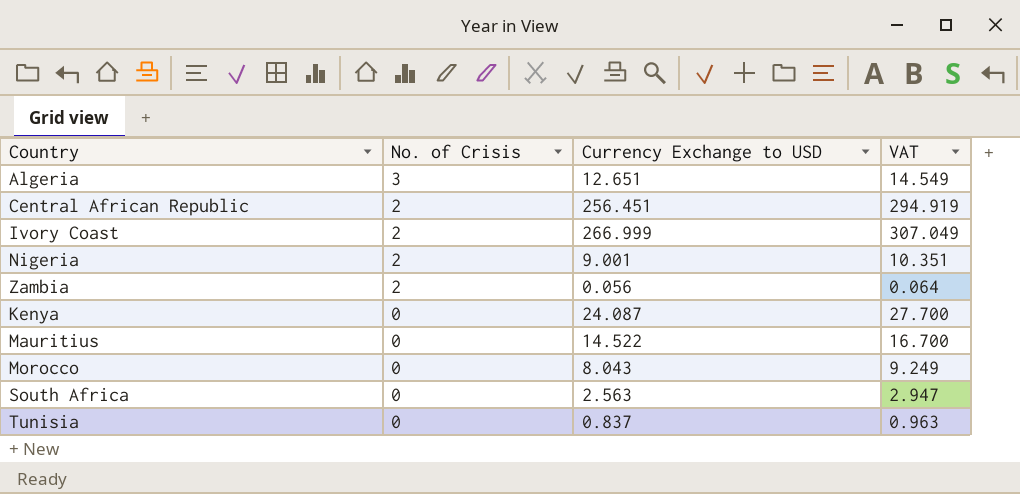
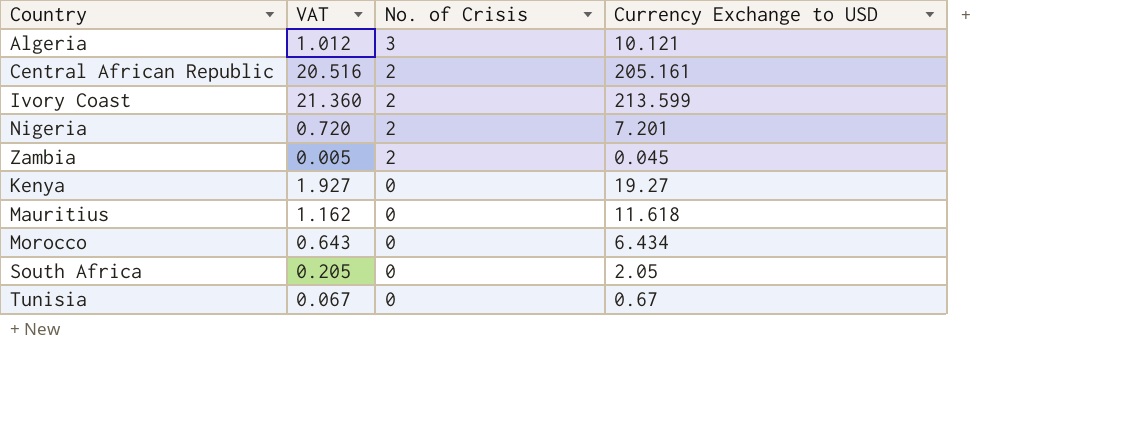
column VAT | formula: [Currency Exchange to USD] * 1.15 -> [Currency Exchange to USD] * 0.1
column VAT | position: 4 -> 2
Algeria | Currency Exchange to USD: 12.651 -> 10.121
Central African Republic | Currency Exchange to USD: 256.451 -> 205.161
Ivory Coast | Currency Exchange to USD: 266.999 -> 213.599
Nigeria | Currency Exchange to USD: 9.001 -> 7.201
Zambia | Currency Exchange to USD: 0.056 -> 0.045
Kenya | Currency Exchange to USD: 24.087 -> 19.27
Mauritius | Currency Exchange to USD: 14.522 -> 11.618
Morocco | Currency Exchange to USD: 8.043 -> 6.434
South Africa | Currency Exchange to USD: 2.563 -> 2.05
Tunisia | Currency Exchange to USD: 0.837 -> 0.67

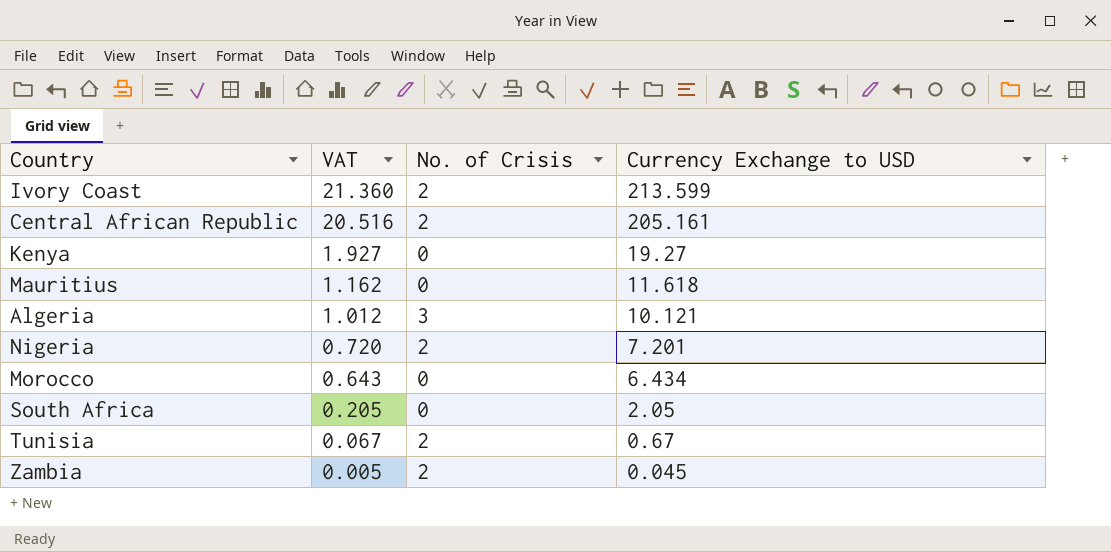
row order: No. of Crisis descending -> VAT descending
Tunisia | No. of Crisis: 0 -> 2

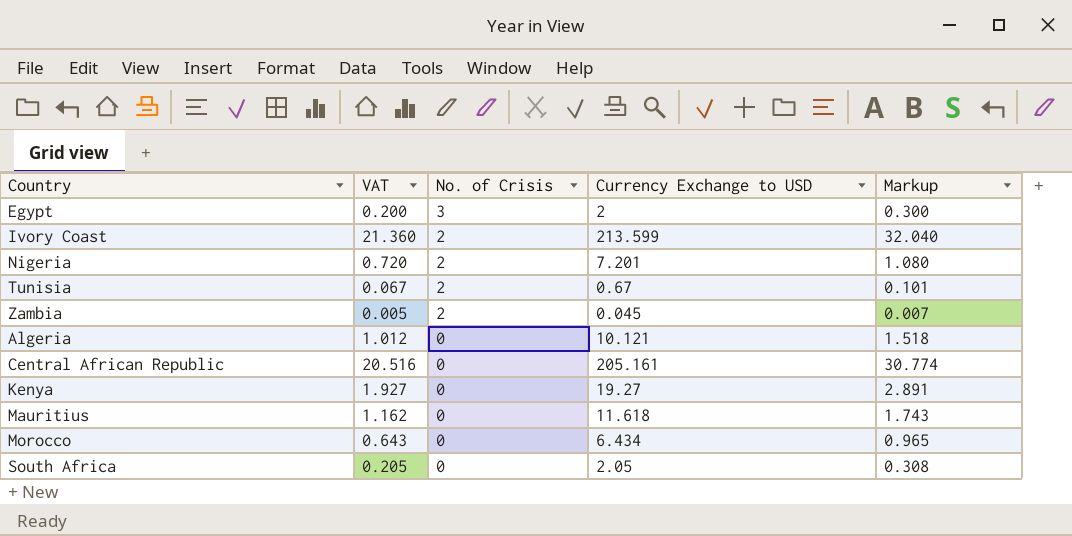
row order: VAT descending -> No. of Crisis descending
column Markup | formula: none -> [Currency Exchange to USD] * 0.15
row Egypt: none -> 0.200 | 3 | 2 | 0.300
Algeria | No. of Crisis: 3 -> 0
Central African Republic | No. of Crisis: 2 -> 0

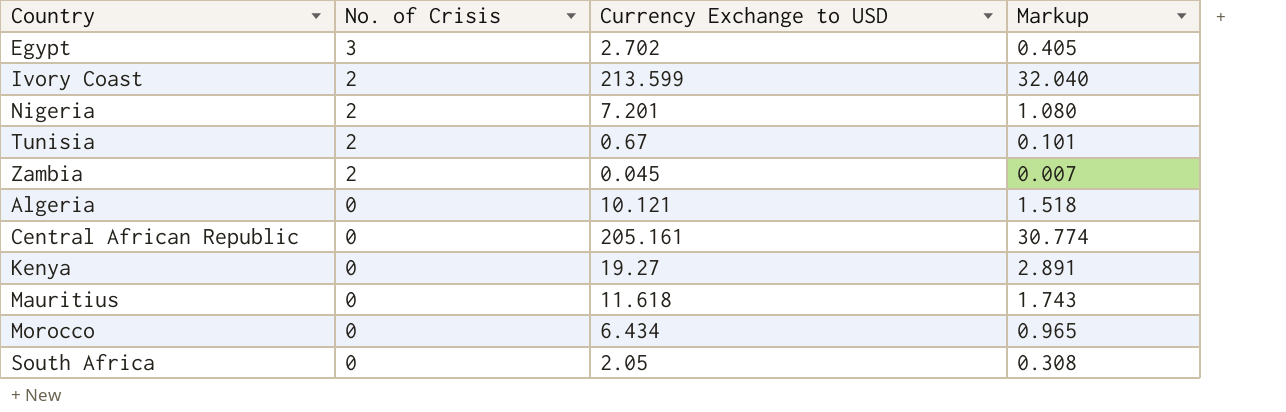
column VAT | formula: [Currency Exchange to USD] * 0.1 -> none
Egypt | Currency Exchange to USD: 2 -> 2.702
Egypt | Markup: 0.300 -> 0.405

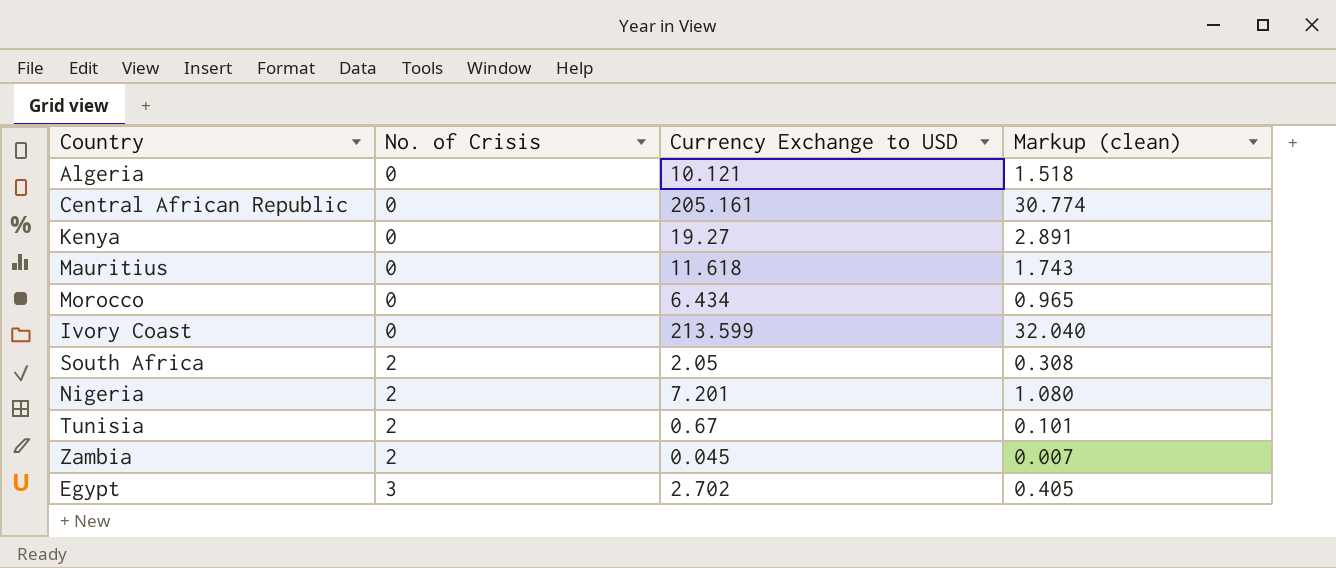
row order: No. of Crisis descending -> No. of Crisis ascending
column name: Markup -> Markup (clean)
Ivory Coast | No. of Crisis: 2 -> 0
South Africa | No. of Crisis: 0 -> 2

